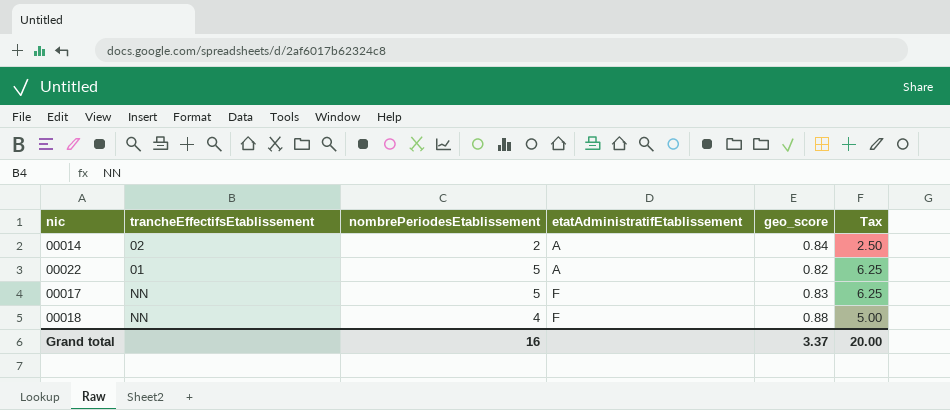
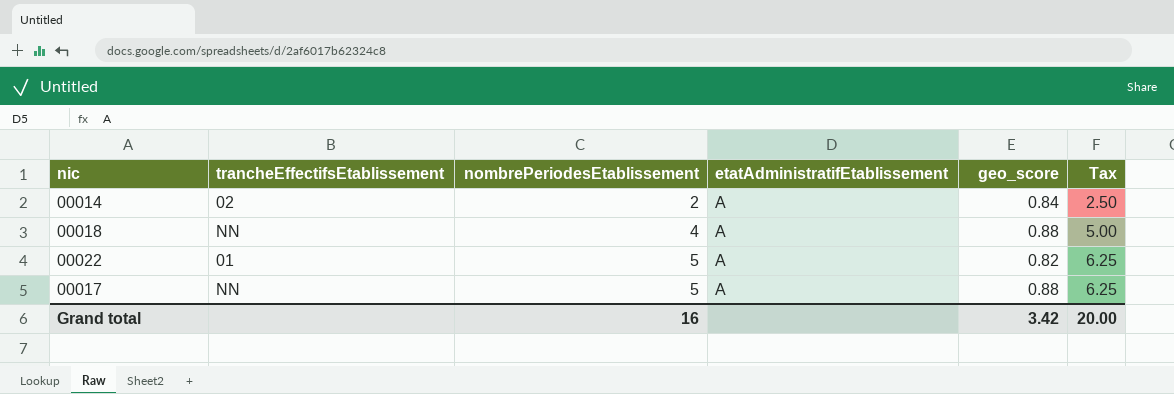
row order: etatAdministratifEtablissement ascending -> nombrePeriodesEtablissement ascending
00018 | etatAdministratifEtablissement: F -> A
00017 | etatAdministratifEtablissement: F -> A
00017 | geo_score: 0.83 -> 0.88
Grand total | geo_score: 3.37 -> 3.42

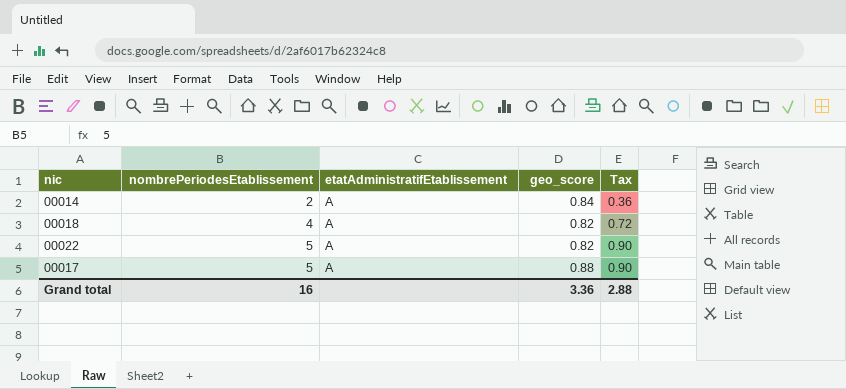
column trancheEffectifsEtablissement | position: 2 -> none
column Tax | formula: [nombrePeriodesEtablissement] * 1.25 -> [nombrePeriodesEtablissement] * 0.18
00018 | geo_score: 0.88 -> 0.82
Grand total | geo_score: 3.42 -> 3.36
Grand total | Tax: 20.00 -> 2.88

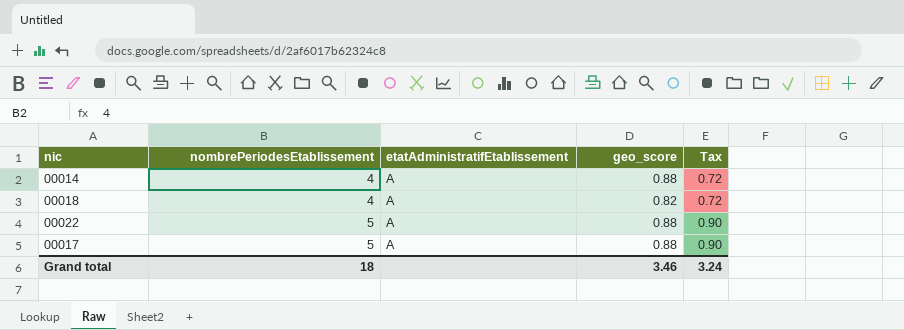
00014 | nombrePeriodesEtablissement: 2 -> 4
00014 | geo_score: 0.84 -> 0.88
00014 | Tax: 0.36 -> 0.72
00022 | geo_score: 0.82 -> 0.88
Grand total | nombrePeriodesEtablissement: 16 -> 18
Grand total | geo_score: 3.36 -> 3.46
Grand total | Tax: 2.88 -> 3.24

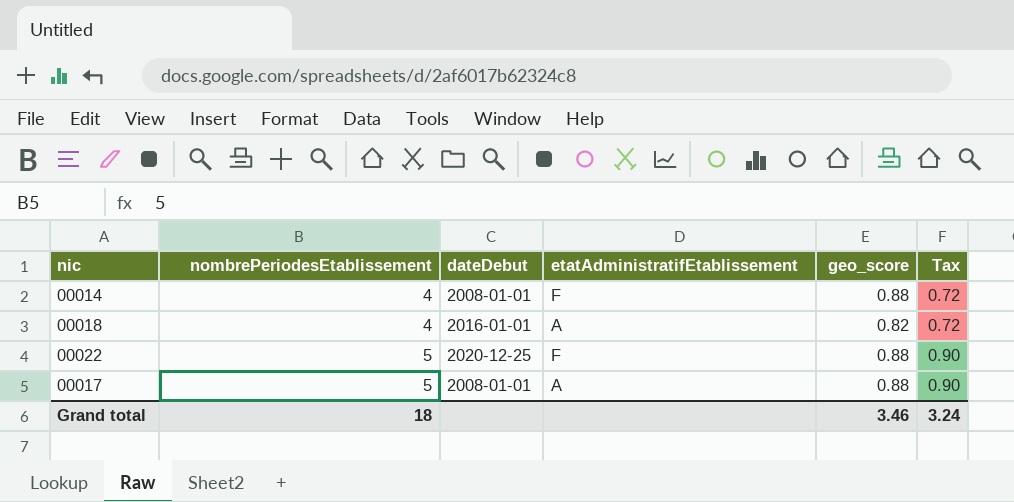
column dateDebut | position: none -> 3
00014 | etatAdministratifEtablissement: A -> F
00022 | etatAdministratifEtablissement: A -> F

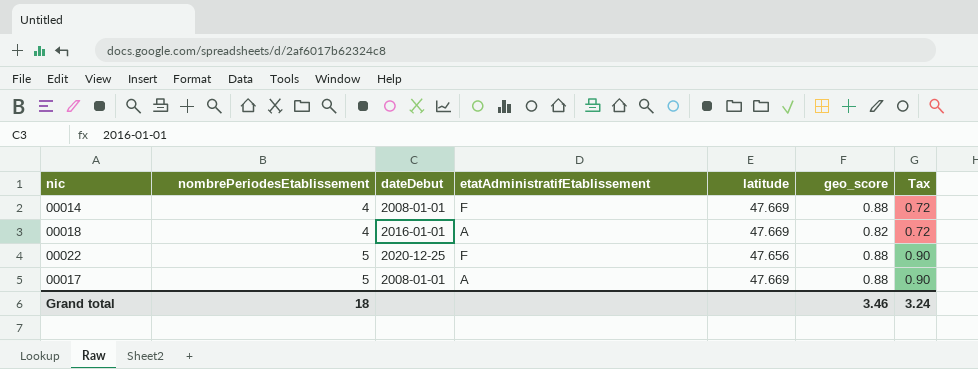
column latitude | position: none -> 5

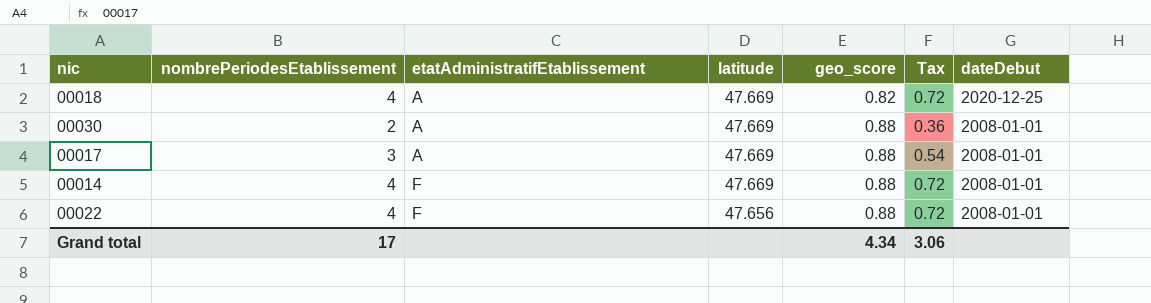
row order: nombrePeriodesEtablissement ascending -> etatAdministratifEtablissement ascending
column dateDebut | position: 3 -> 7
00018 | dateDebut: 2016-01-01 -> 2020-12-25
row 00030: none -> 2 | A | 47.669 | 0.88 | 0.36 | 2008-01-01
00017 | nombrePeriodesEtablissement: 5 -> 3
00017 | Tax: 0.90 -> 0.54
00022 | nombrePeriodesEtablissement: 5 -> 4
00022 | Tax: 0.90 -> 0.72
00022 | dateDebut: 2020-12-25 -> 2008-01-01
Grand total | nombrePeriodesEtablissement: 18 -> 17
Grand total | geo_score: 3.46 -> 4.34
Grand total | Tax: 3.24 -> 3.06

